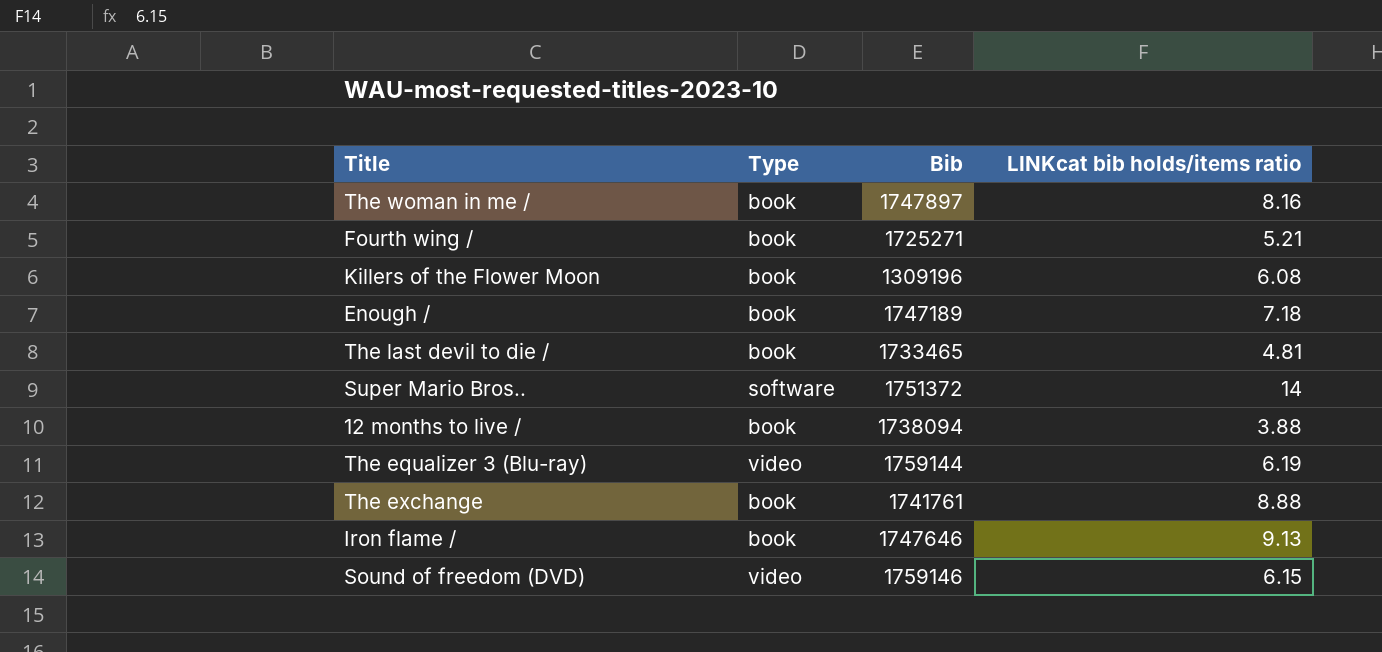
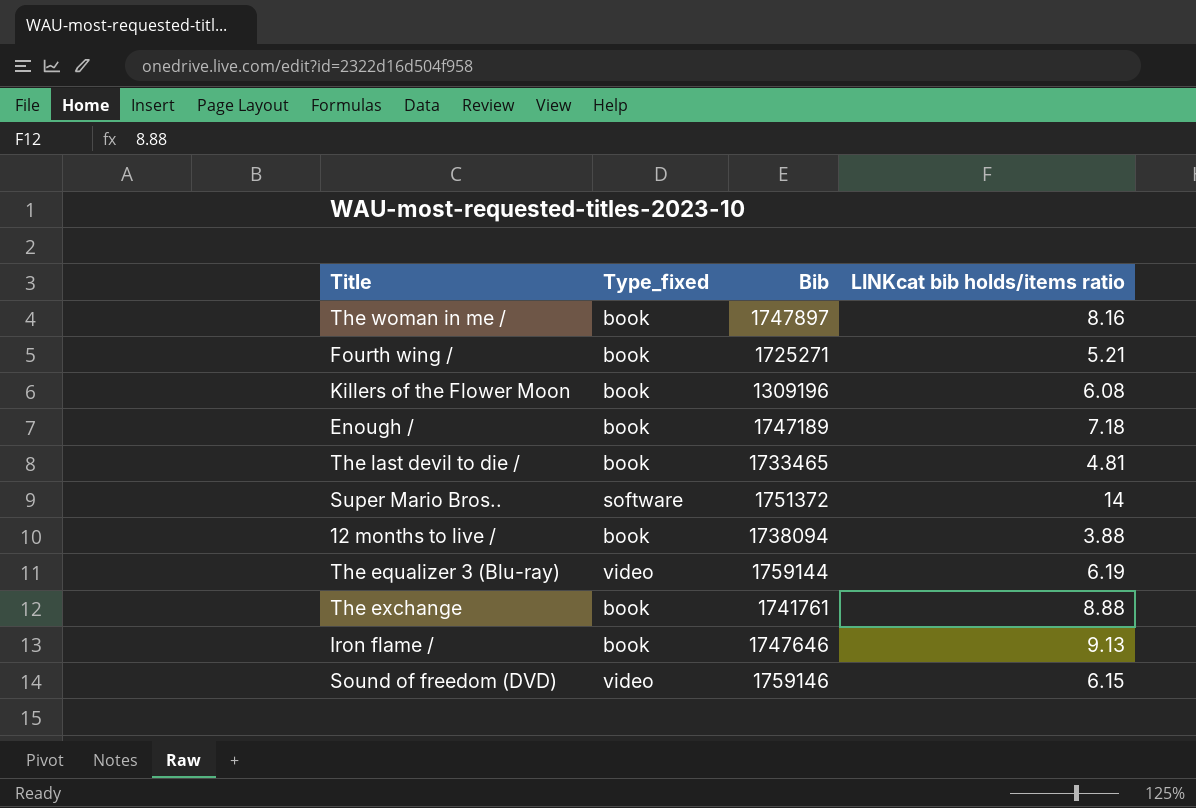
column name: Type -> Type_fixed

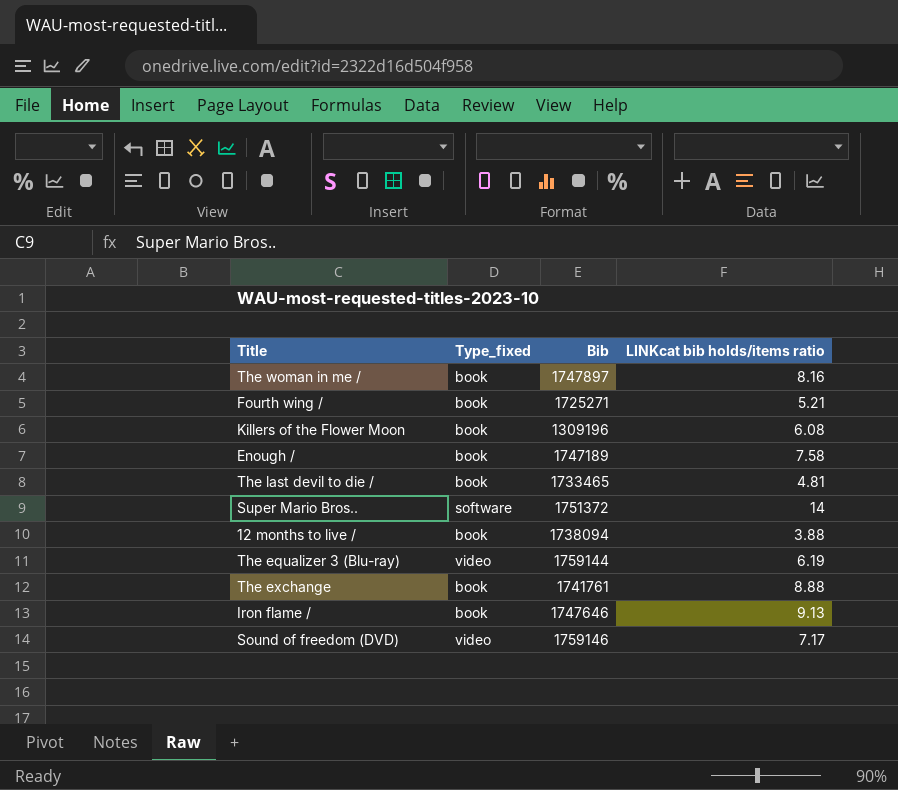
Enough / | LINKcat bib holds/items ratio: 7.18 -> 7.58
Sound of freedom (DVD) | LINKcat bib holds/items ratio: 6.15 -> 7.17

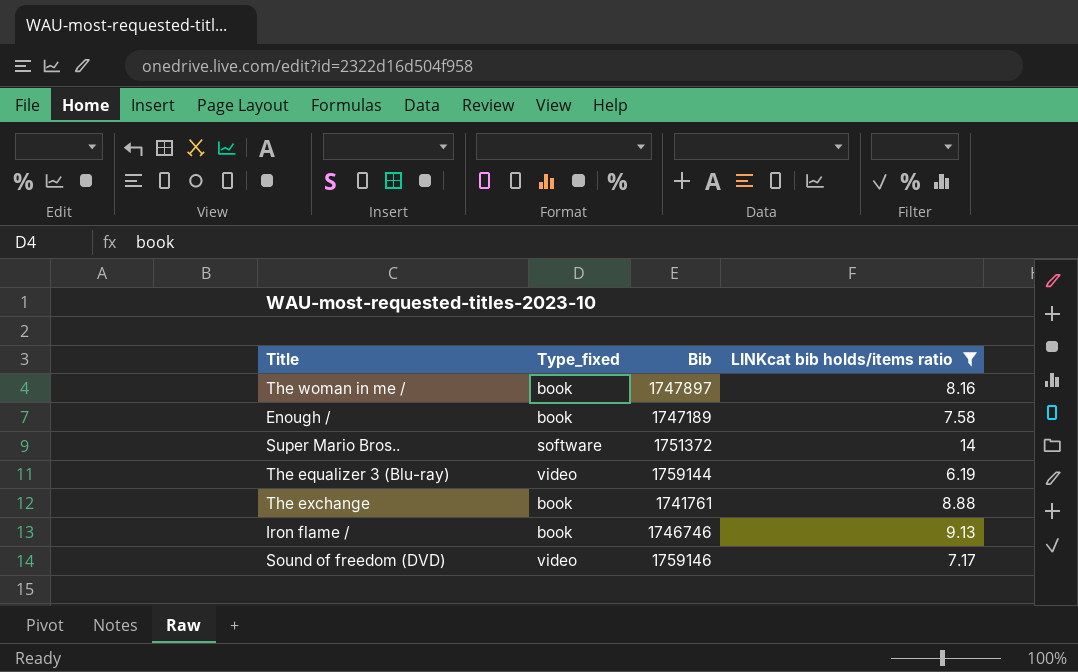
filter: none -> LINKcat bib holds/items ratio >= 6.19
Iron flame / | Bib: 1747646 -> 1746746

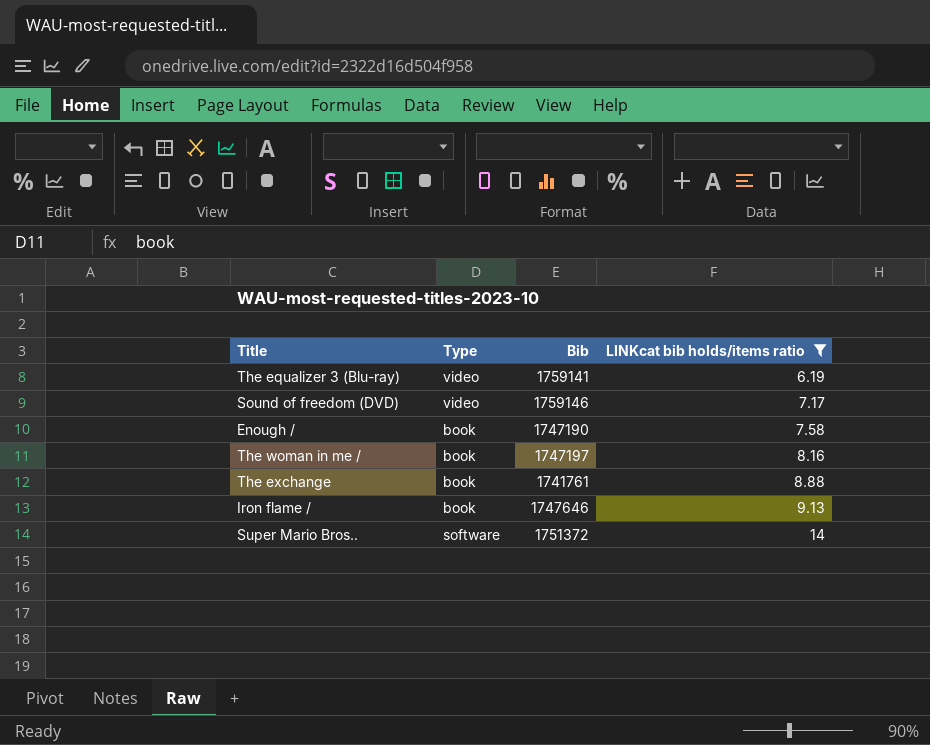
row order: none -> LINKcat bib holds/items ratio ascending
column name: Type_fixed -> Type
The equalizer 3 (Blu-ray) | Bib: 1759144 -> 1759141
Enough / | Bib: 1747189 -> 1747190
The woman in me / | Bib: 1747897 -> 1747197
Iron flame / | Bib: 1746746 -> 1747646

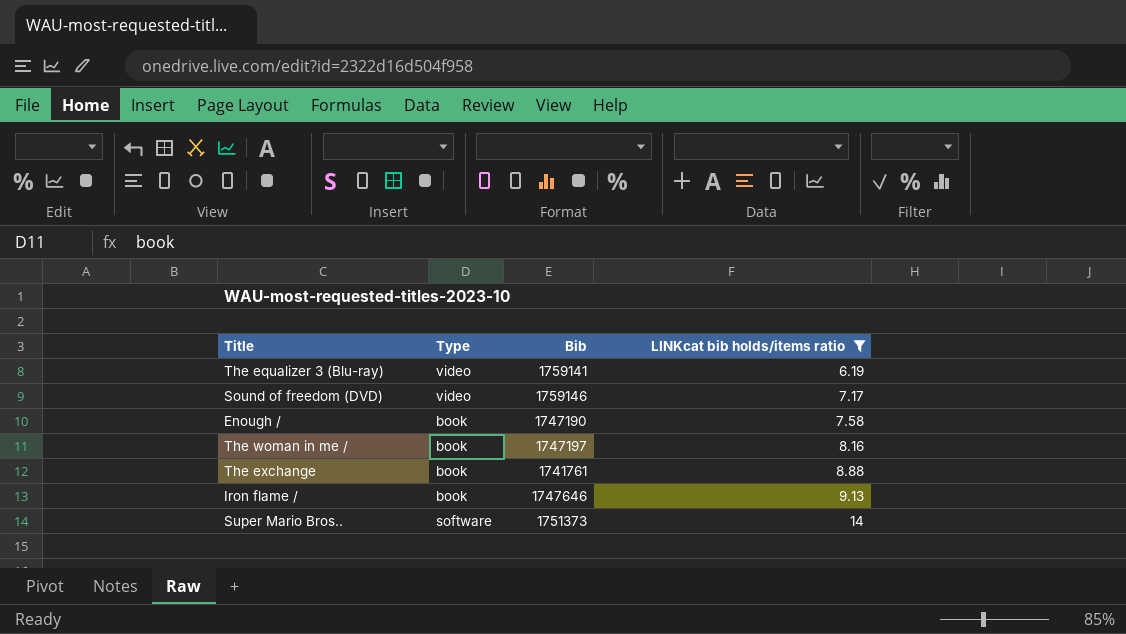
Super Mario Bros.. | Bib: 1751372 -> 1751373

